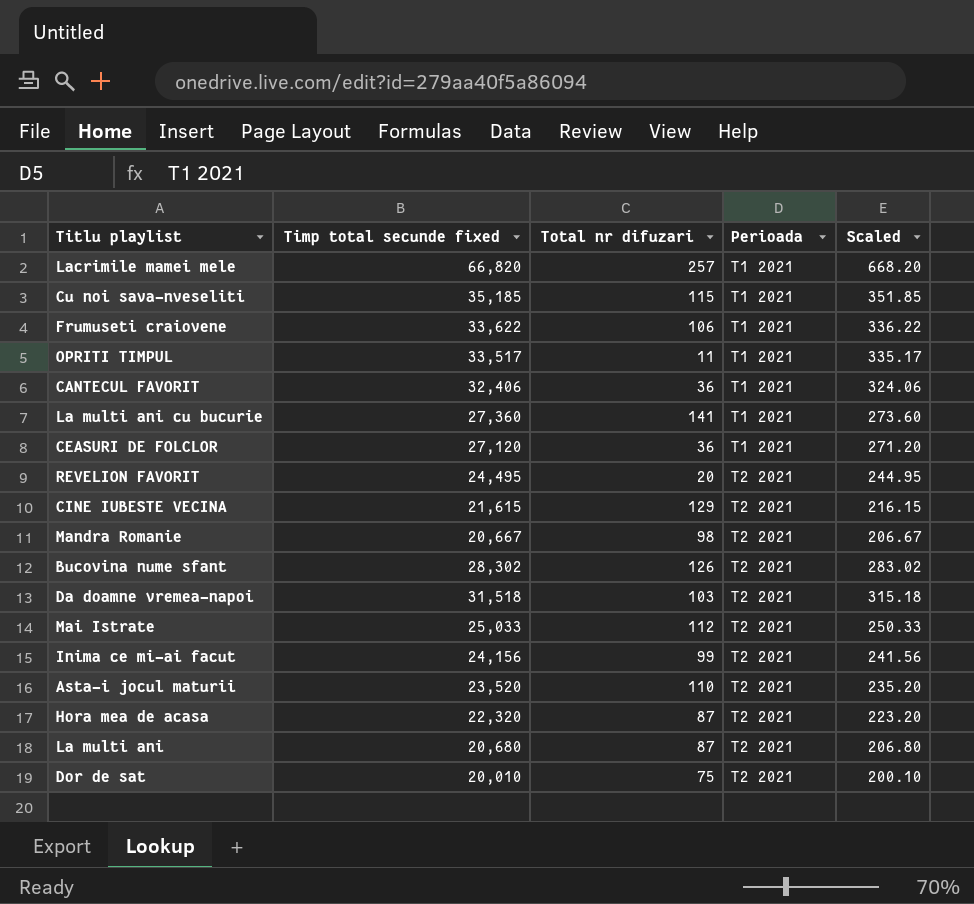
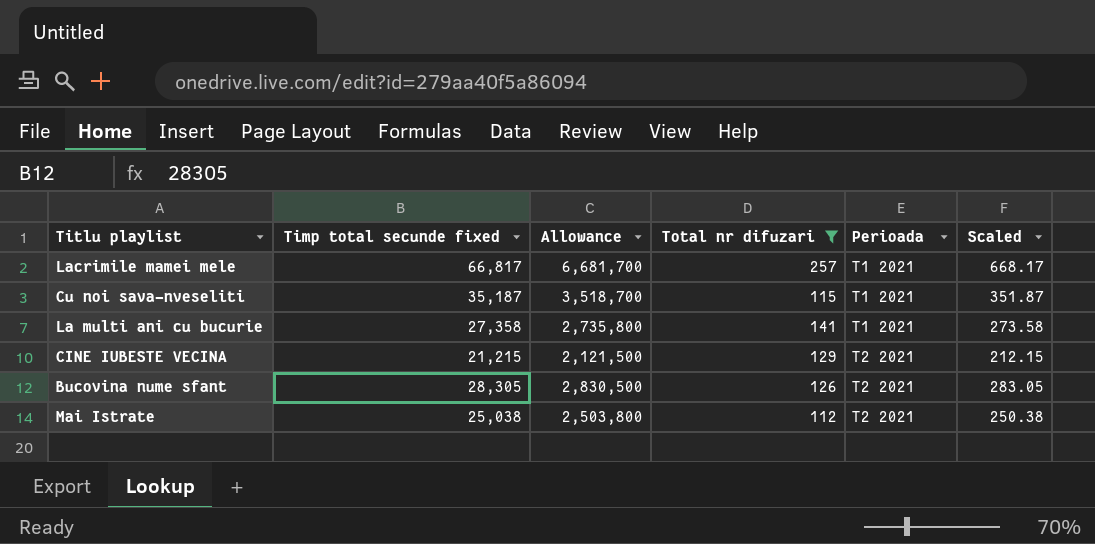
filter: none -> Total nr difuzari >= 112
column Allowance | formula: none -> [Timp total secunde fixed] * 100
Lacrimile mamei mele | Timp total secunde fixed: 66,820 -> 66,817
Lacrimile mamei mele | Scaled: 668.20 -> 668.17
Cu noi sava-nveseliti | Timp total secunde fixed: 35,185 -> 35,187
Cu noi sava-nveseliti | Scaled: 351.85 -> 351.87
La multi ani cu bucurie | Timp total secunde fixed: 27,360 -> 27,358
La multi ani cu bucurie | Scaled: 273.60 -> 273.58
CINE IUBESTE VECINA | Timp total secunde fixed: 21,615 -> 21,215
CINE IUBESTE VECINA | Scaled: 216.15 -> 212.15
Bucovina nume sfant | Timp total secunde fixed: 28,302 -> 28,305
Bucovina nume sfant | Scaled: 283.02 -> 283.05
Mai Istrate | Timp total secunde fixed: 25,033 -> 25,038
Mai Istrate | Scaled: 250.33 -> 250.38

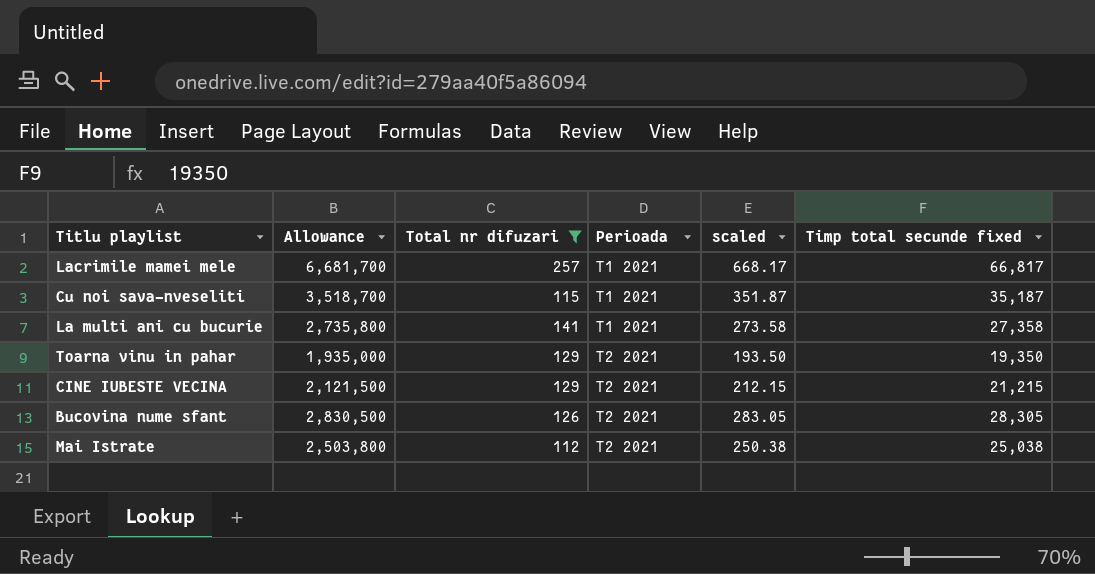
column name: Scaled -> scaled
column Timp total secunde fixed | position: 2 -> 6
row Toarna vinu in pahar: none -> 1,935,000 | 129 | T2 2021 | 193.50 | 19,350

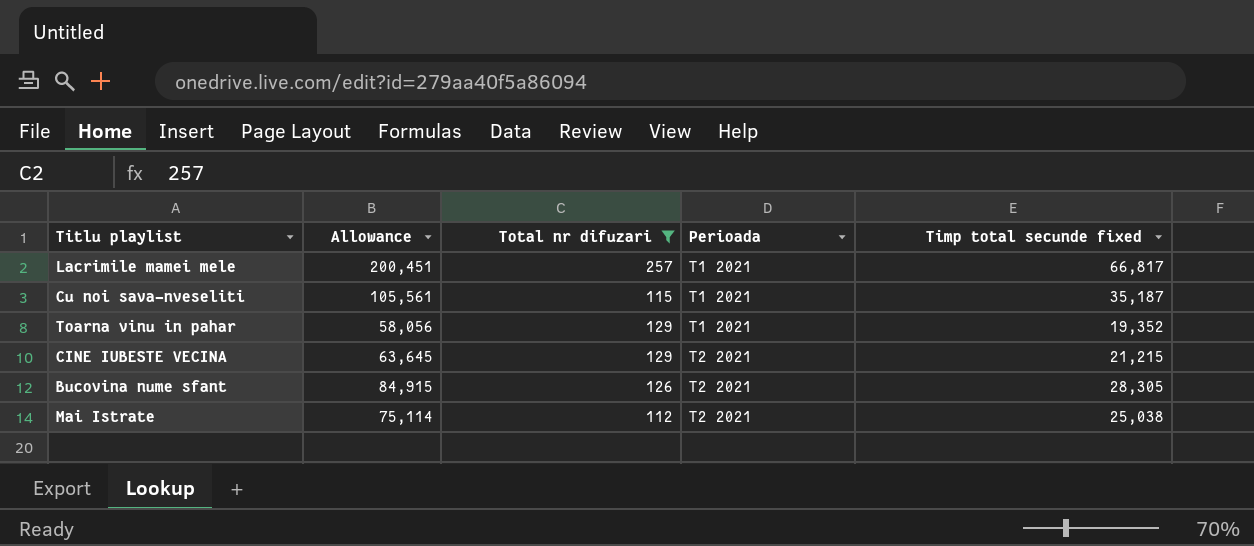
column scaled | formula: [Timp total secunde fixed] * 0.01 -> none
column Allowance | formula: [Timp total secunde fixed] * 100 -> [Timp total secunde fixed] * 3
row La multi ani cu bucurie: 2,735,800 | 141 | T1 2021 | 273.58 | 27,358 -> none
Toarna vinu in pahar | Perioada: T2 2021 -> T1 2021
Toarna vinu in pahar | Timp total secunde fixed: 19,350 -> 19,352

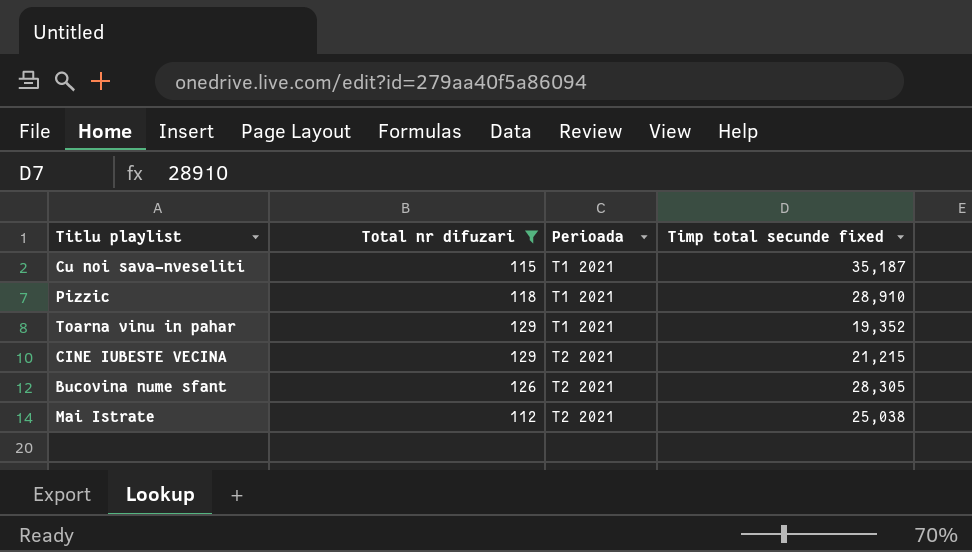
column Allowance | formula: [Timp total secunde fixed] * 3 -> none
row Lacrimile mamei mele: 200,451 | 257 | T1 2021 | 66,817 -> none
row Pizzic: none -> 118 | T1 2021 | 28,910

